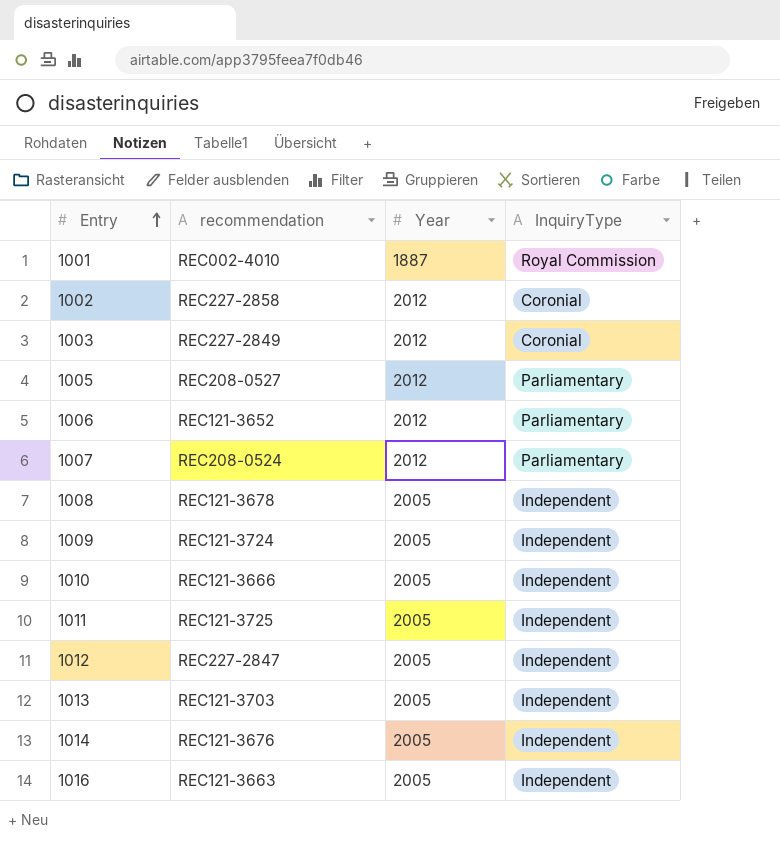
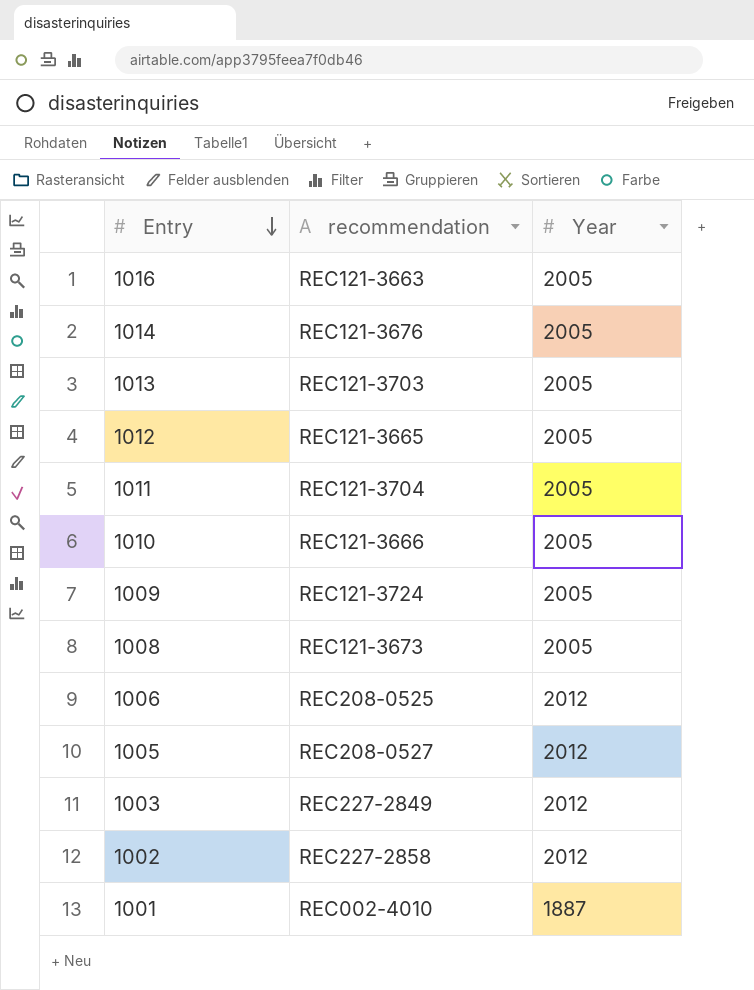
row order: Entry ascending -> Entry descending
column InquiryType | position: 4 -> none
row 1007: REC208-0524 | 2012 | Parliamentary -> none
1012 | recommendation: REC227-2847 -> REC121-3665
1011 | recommendation: REC121-3725 -> REC121-3704
1008 | recommendation: REC121-3678 -> REC121-3673
1006 | recommendation: REC121-3652 -> REC208-0525

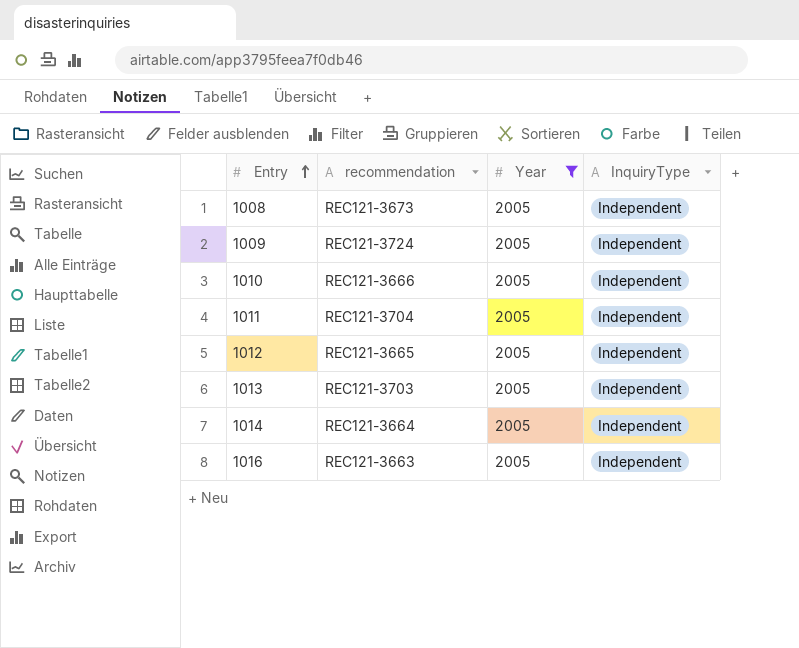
filter: none -> Year = 2005
row order: Entry descending -> Entry ascending
column InquiryType | position: none -> 4
1014 | recommendation: REC121-3676 -> REC121-3664

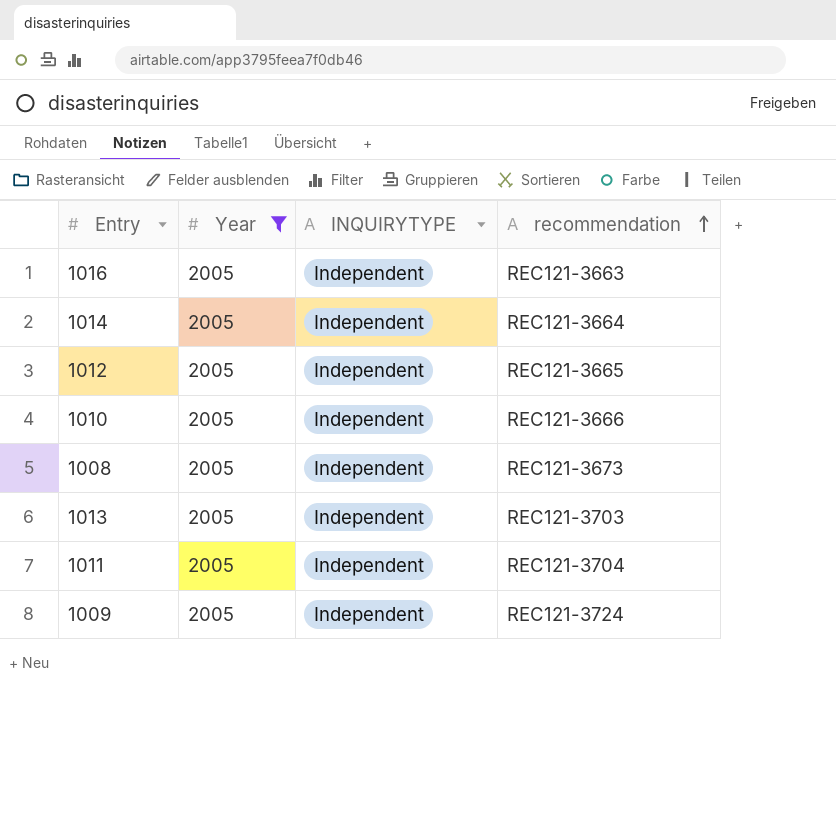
row order: Entry ascending -> recommendation ascending
column name: InquiryType -> INQUIRYTYPE
column recommendation | position: 2 -> 4

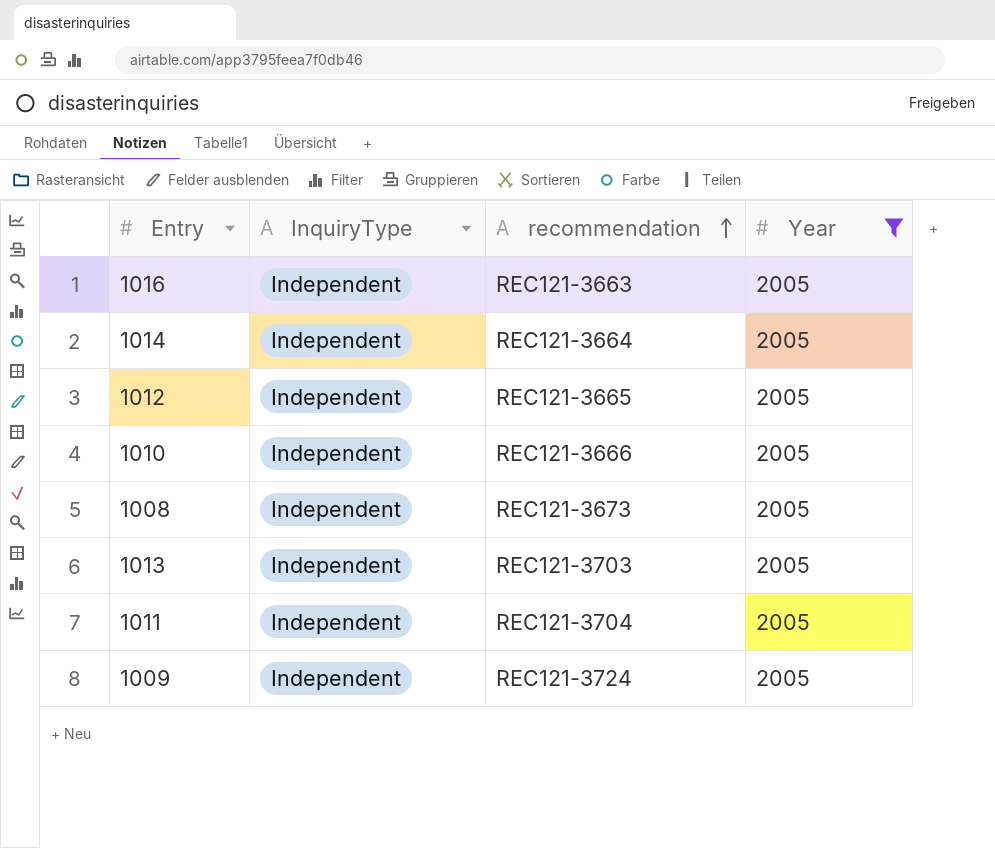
column name: INQUIRYTYPE -> InquiryType
column Year | position: 2 -> 4

